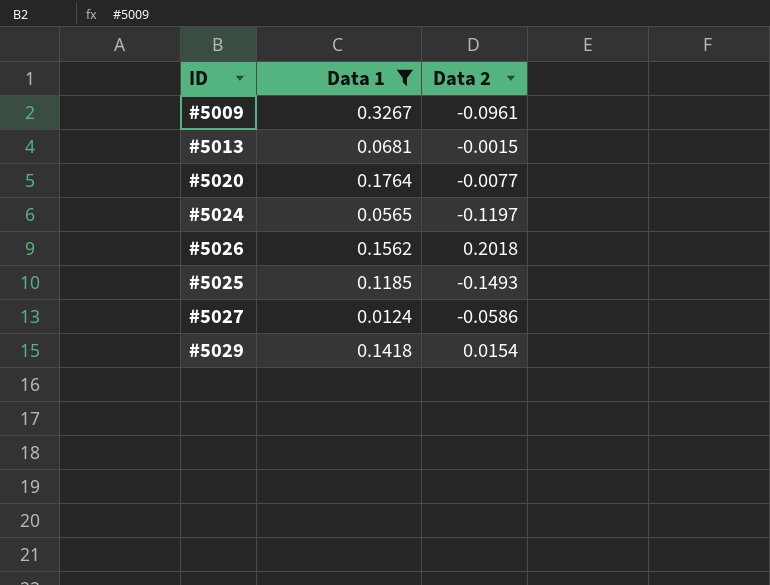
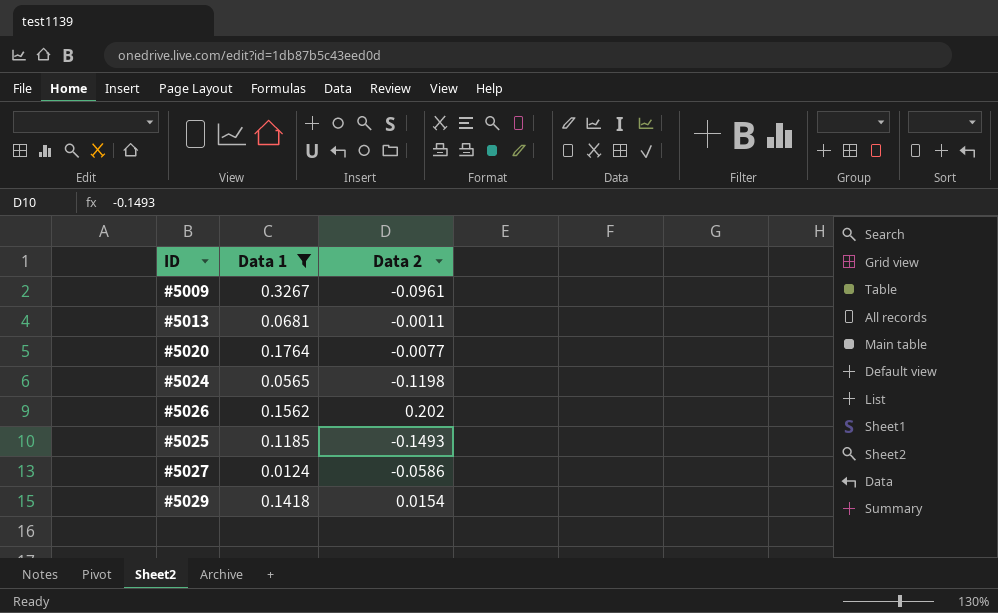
#5013 | Data 2: -0.0015 -> -0.0011
#5024 | Data 2: -0.1197 -> -0.1198
#5026 | Data 2: 0.2018 -> 0.202

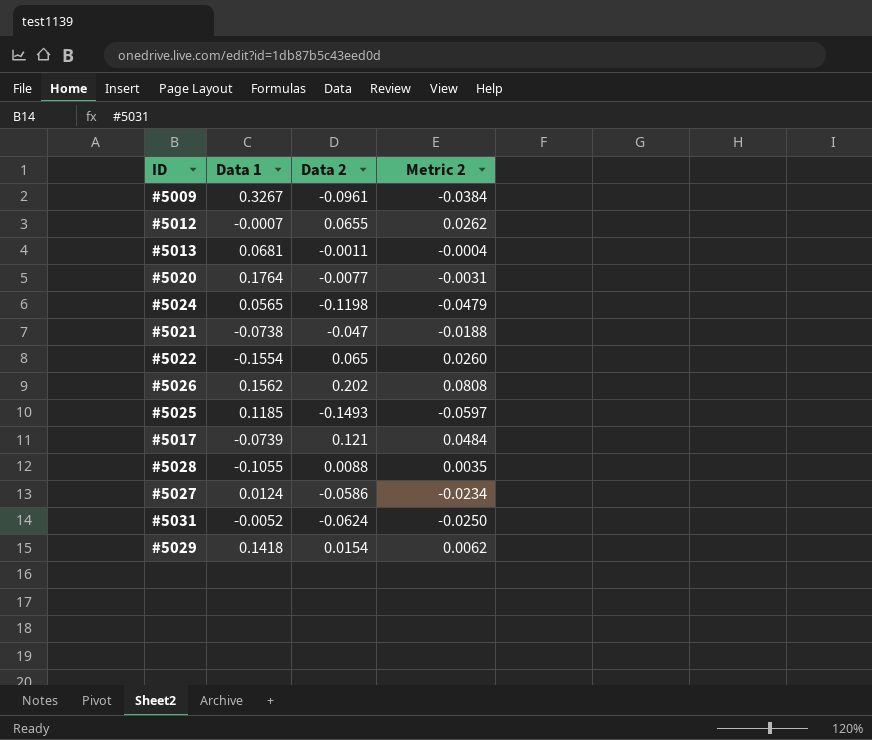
filter: Data 1 >= 0.0124 -> none
column Metric 2 | formula: none -> [Data 2] * 0.4

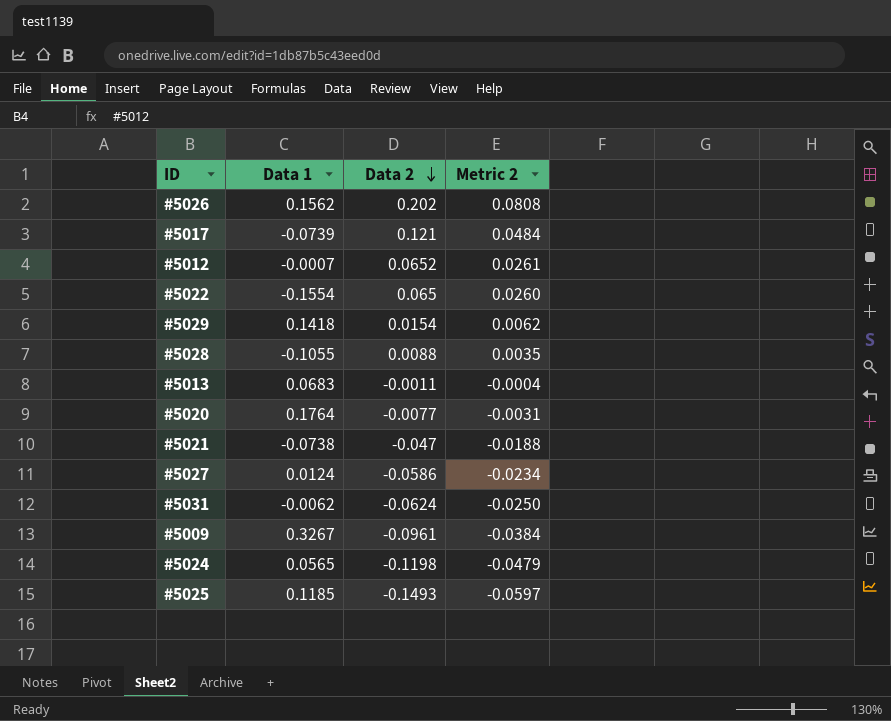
row order: none -> Data 2 descending
#5012 | Data 2: 0.0655 -> 0.0652
#5012 | Metric 2: 0.0262 -> 0.0261
#5013 | Data 1: 0.0681 -> 0.0683
#5031 | Data 1: -0.0052 -> -0.0062

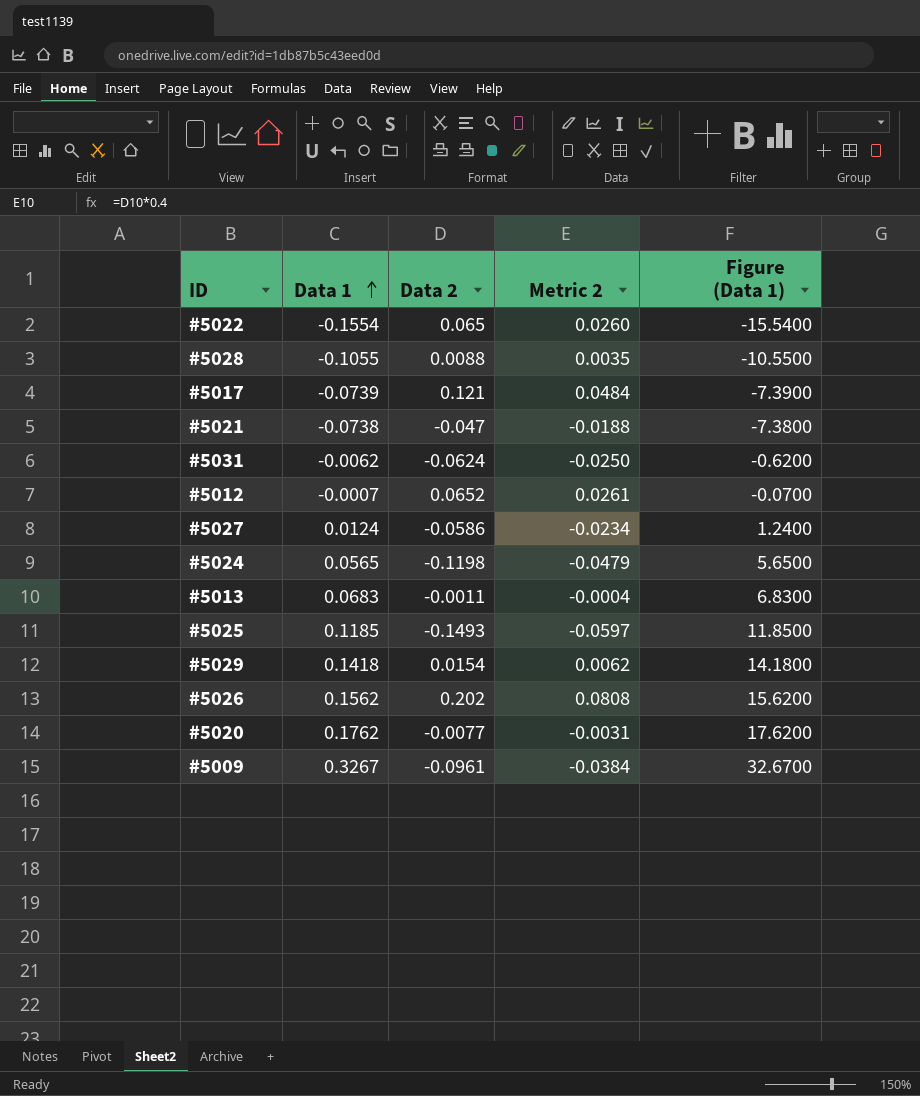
row order: Data 2 descending -> Data 1 ascending
column Figure (Data 1) | formula: none -> [Data 1] * 100
#5020 | Data 1: 0.1764 -> 0.1762

